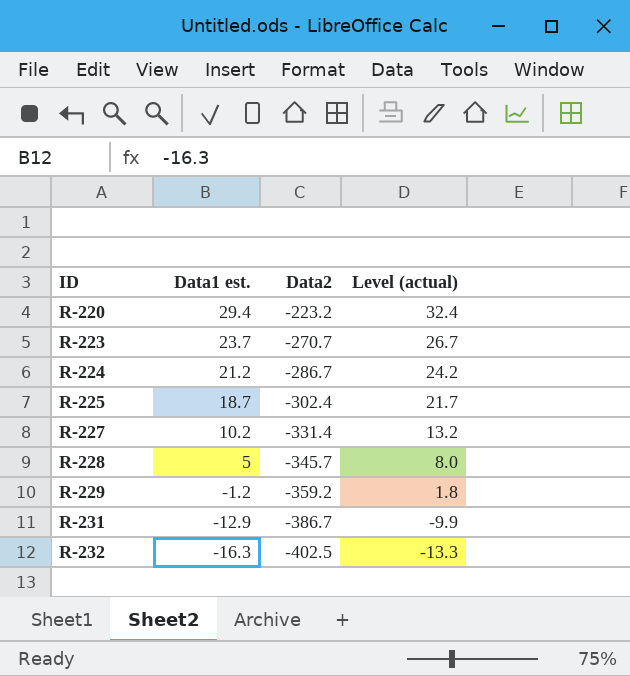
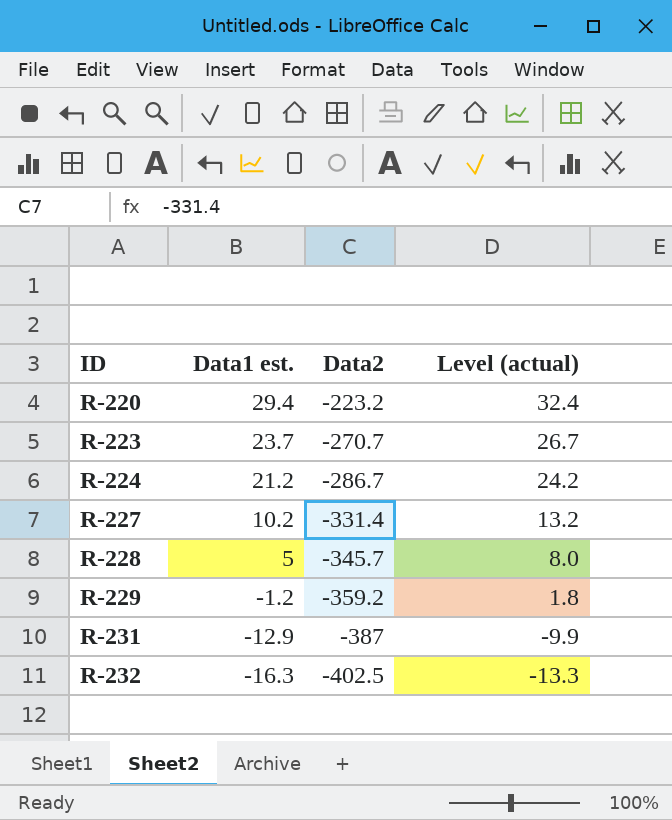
row R-225: 18.7 | -302.4 | 21.7 -> none
R-231 | Data2: -386.7 -> -387

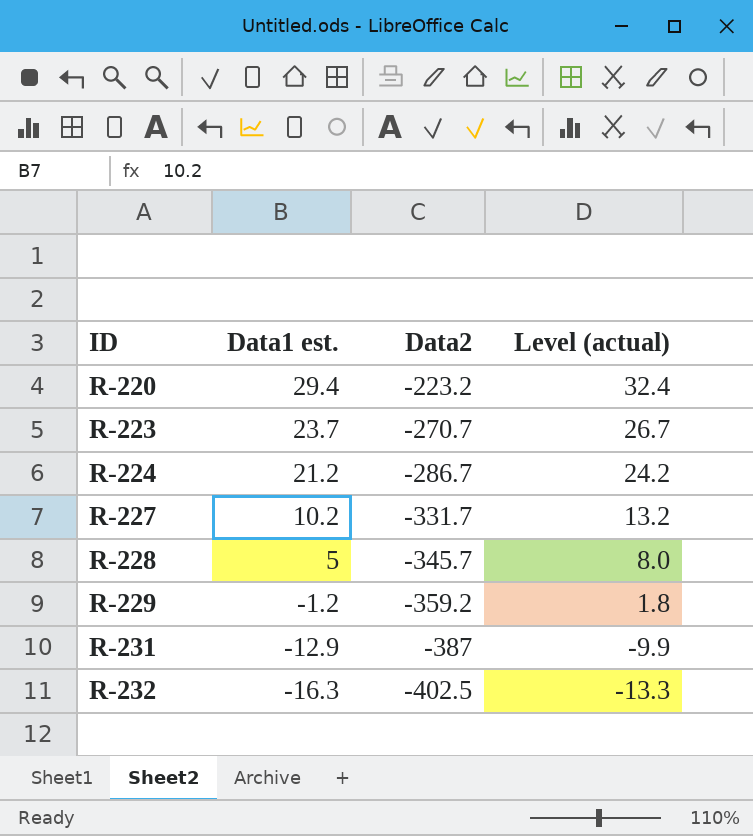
R-227 | Data2: -331.4 -> -331.7

